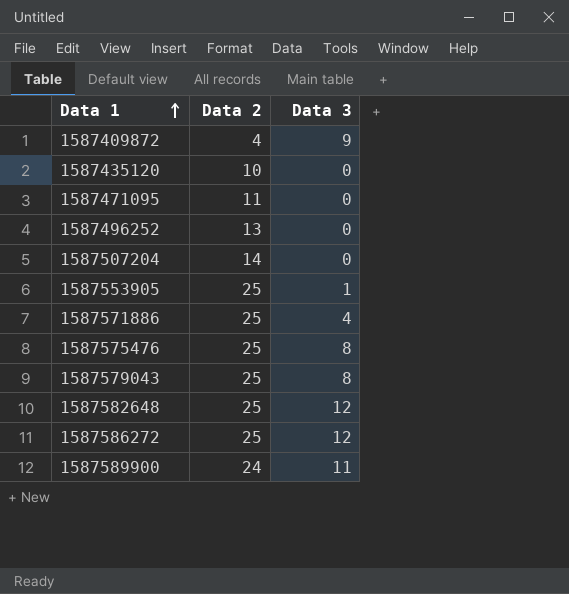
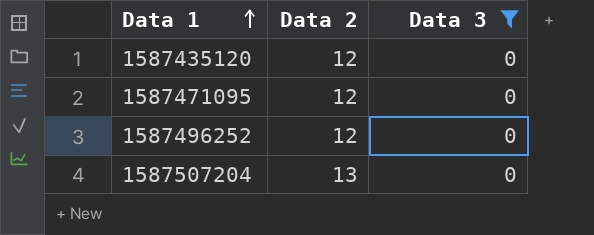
filter: none -> Data 3 = 0
1587435120 | Data 2: 10 -> 12
1587471095 | Data 2: 11 -> 12
1587496252 | Data 2: 13 -> 12
1587507204 | Data 2: 14 -> 13

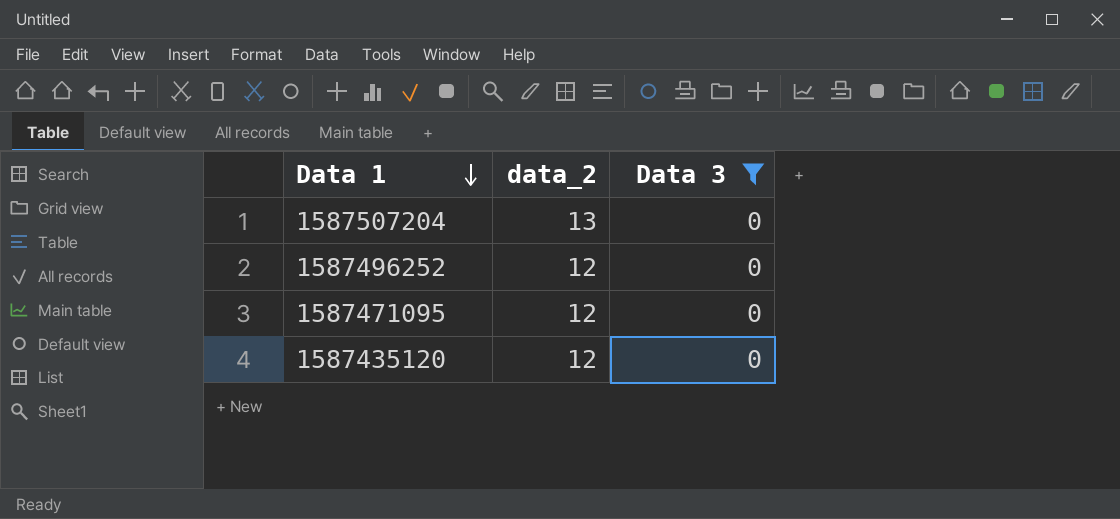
row order: Data 1 ascending -> Data 1 descending
column name: Data 2 -> data_2

